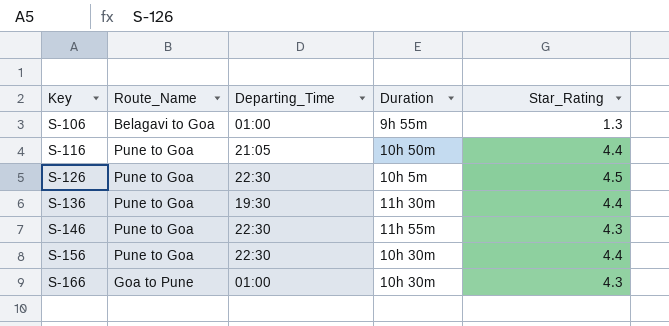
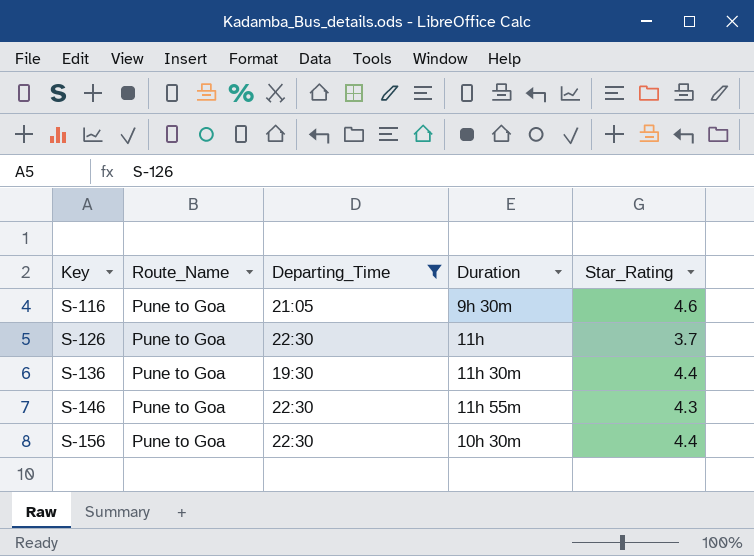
filter: none -> Departing_Time != 01:00
S-116 | Duration: 10h 50m -> 9h 30m
S-116 | Star_Rating: 4.4 -> 4.6
S-126 | Duration: 10h 5m -> 11h
S-126 | Star_Rating: 4.5 -> 3.7

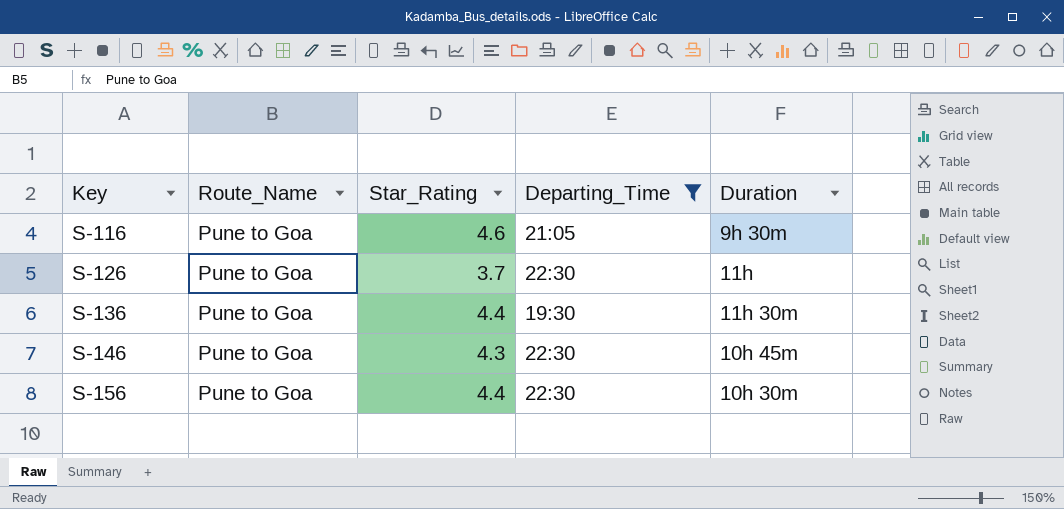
column Star_Rating | position: 5 -> 3
S-146 | Duration: 11h 55m -> 10h 45m

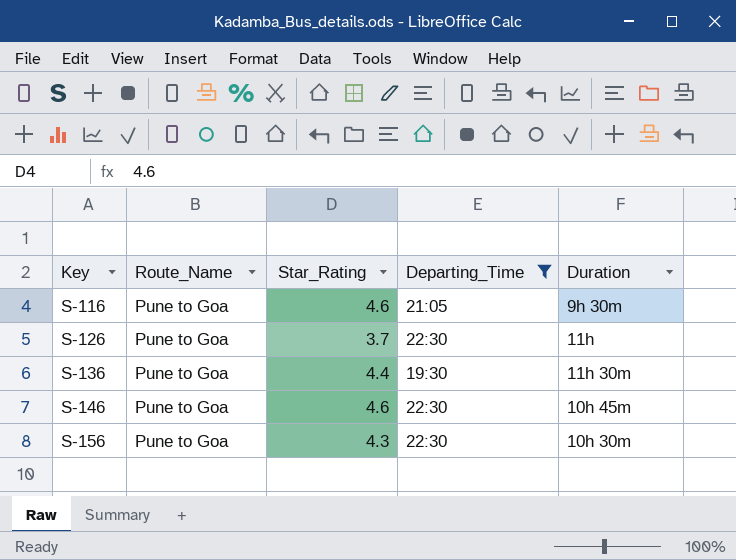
S-146 | Star_Rating: 4.3 -> 4.6
S-156 | Star_Rating: 4.4 -> 4.3

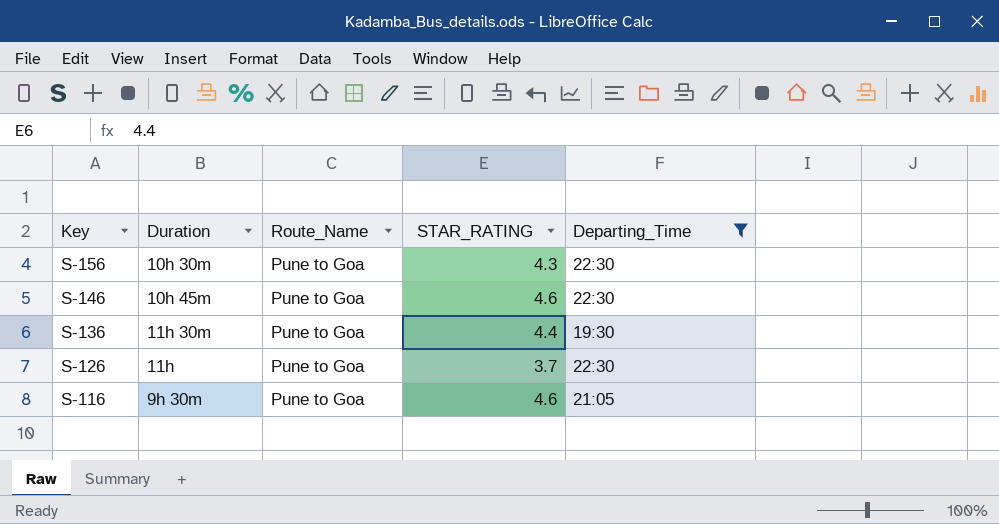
row order: Key ascending -> Key descending
column Duration | position: 5 -> 2
column name: Star_Rating -> STAR_RATING

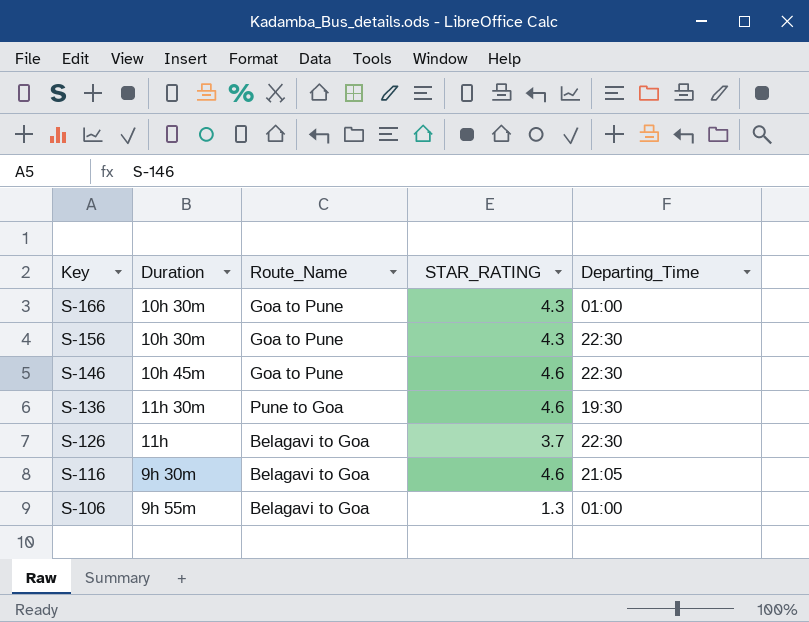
filter: Departing_Time != 01:00 -> none
S-156 | Route_Name: Pune to Goa -> Goa to Pune
S-146 | Route_Name: Pune to Goa -> Goa to Pune
S-136 | STAR_RATING: 4.4 -> 4.6
S-126 | Route_Name: Pune to Goa -> Belagavi to Goa
S-116 | Route_Name: Pune to Goa -> Belagavi to Goa

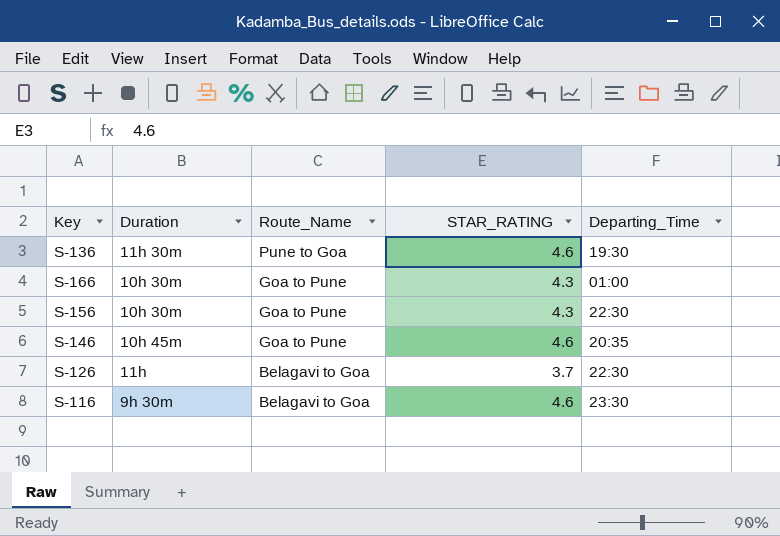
row order: Key descending -> Route_Name descending
row S-106: 9h 55m | Belagavi to Goa | 1.3 | 01:00 -> none
S-146 | Departing_Time: 22:30 -> 20:35
S-116 | Departing_Time: 21:05 -> 23:30

